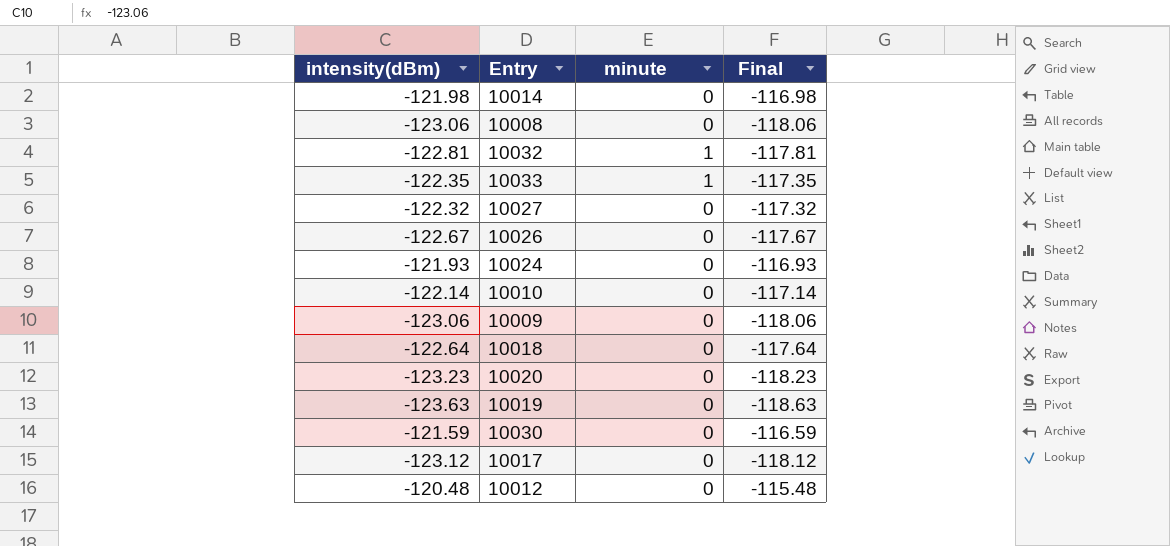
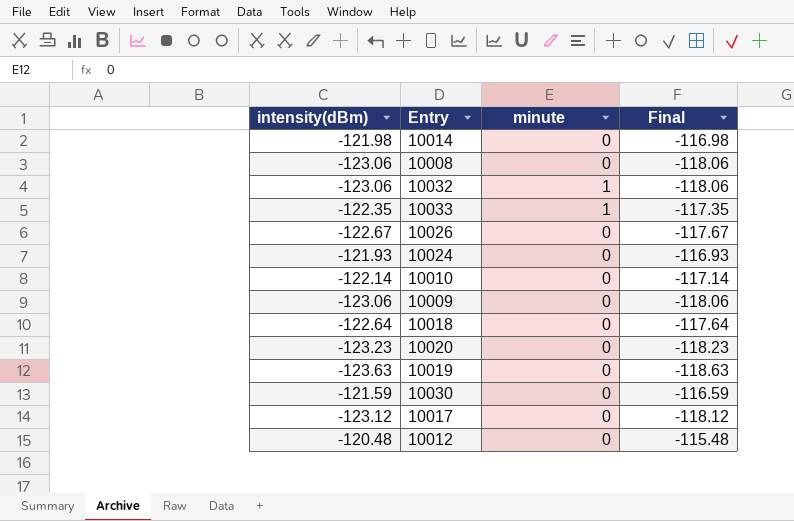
row 10027: -122.32 | 0 | -117.32 -> none
10032 | intensity(dBm): -122.81 -> -123.06
10032 | Final: -117.81 -> -118.06

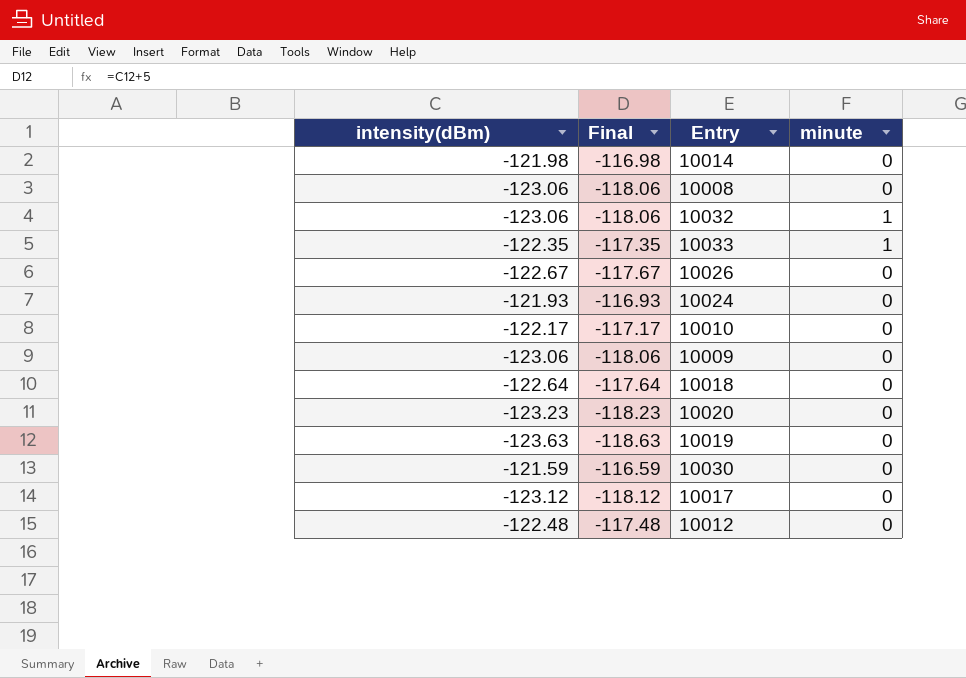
column Final | position: 4 -> 2
10010 | intensity(dBm): -122.14 -> -122.17
10010 | Final: -117.14 -> -117.17
10012 | intensity(dBm): -120.48 -> -122.48
10012 | Final: -115.48 -> -117.48

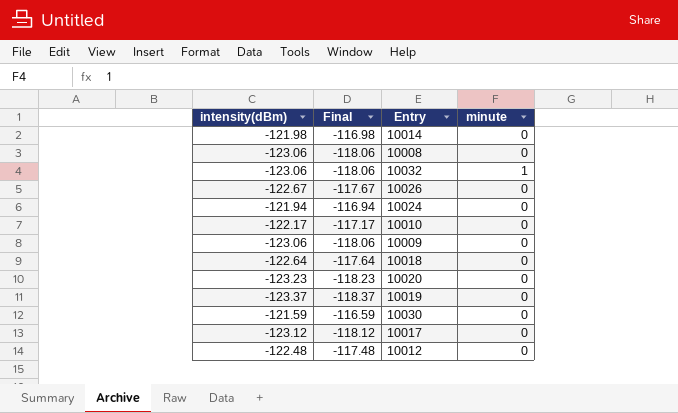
row 10033: -122.35 | -117.35 | 1 -> none
10024 | intensity(dBm): -121.93 -> -121.94
10024 | Final: -116.93 -> -116.94
10019 | intensity(dBm): -123.63 -> -123.37
10019 | Final: -118.63 -> -118.37

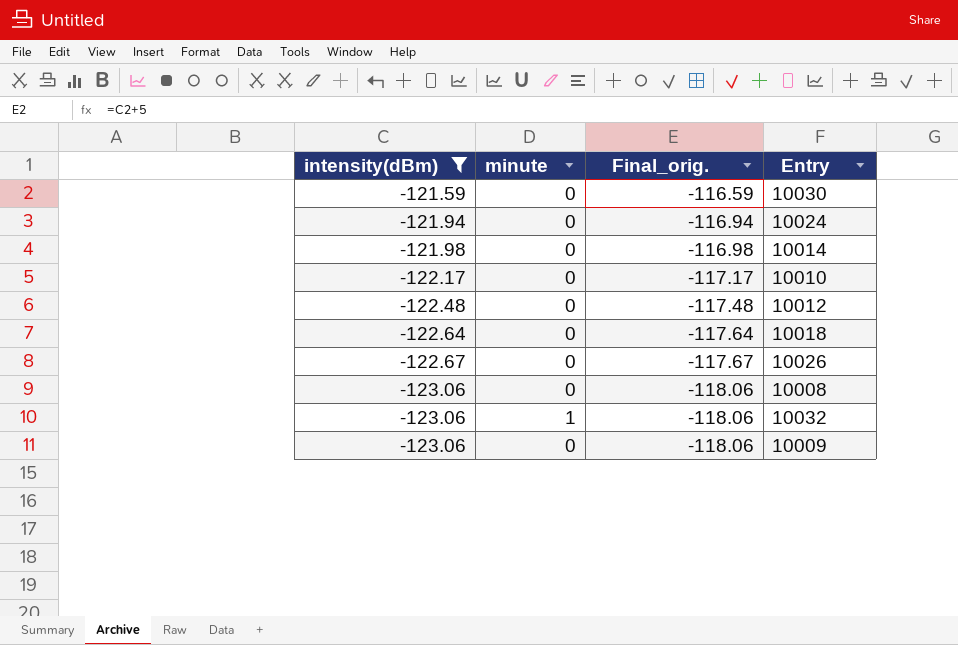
filter: none -> intensity(dBm) >= -123.06
row order: none -> intensity(dBm) descending
column minute | position: 4 -> 2
column name: Final -> Final_orig.

